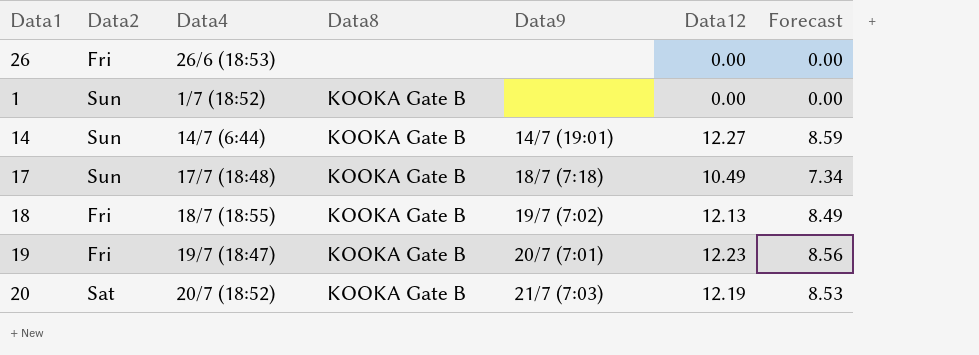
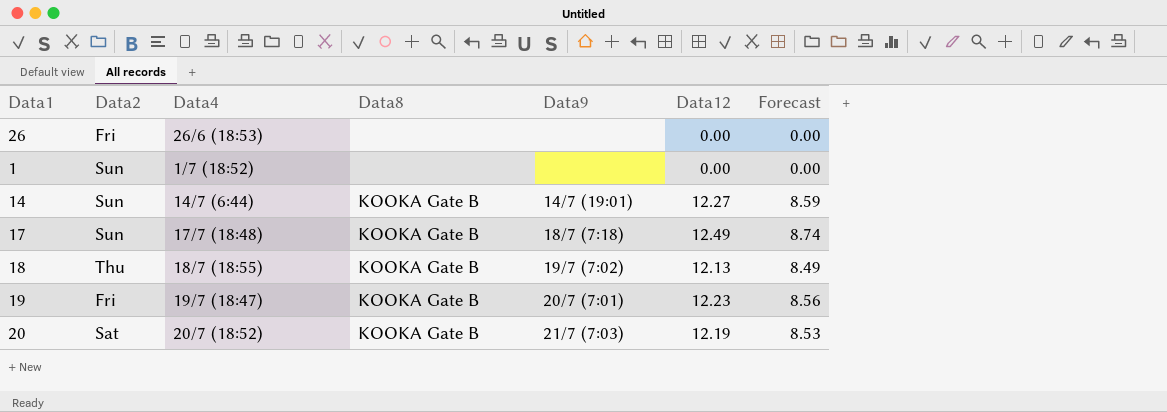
1 | Data8: KOOKA Gate B -> none
17 | Data12: 10.49 -> 12.49
17 | Forecast: 7.34 -> 8.74
18 | Data2: Fri -> Thu

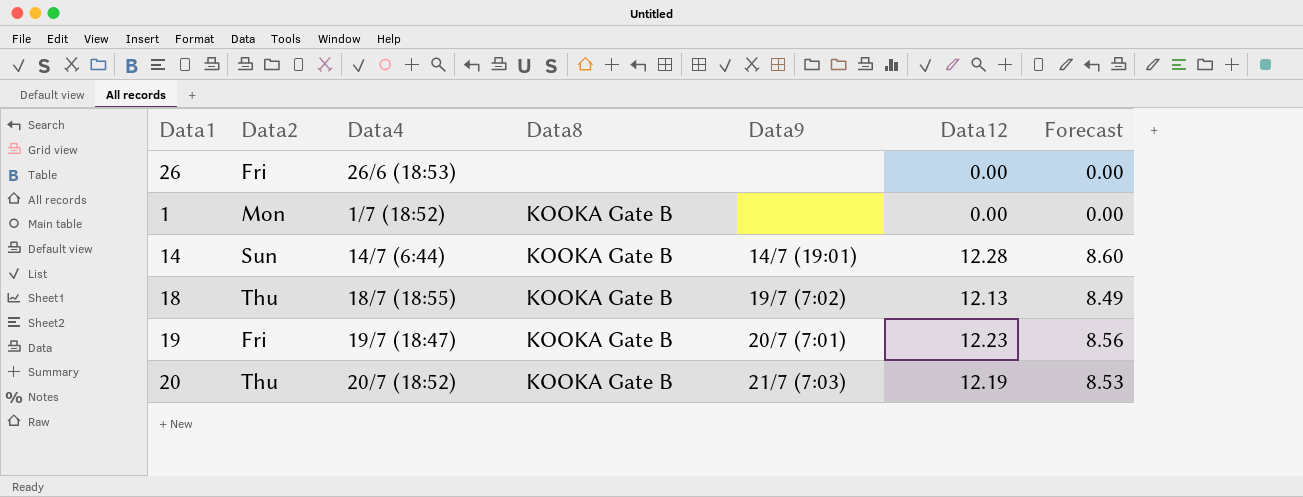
row 17: Sun | 17/7 (18:48) | KOOKA Gate B | 18/7 (7:18) | 12.49 | 8.74 -> none
1 | Data2: Sun -> Mon
1 | Data8: none -> KOOKA Gate B
14 | Data12: 12.27 -> 12.28
14 | Forecast: 8.59 -> 8.60
20 | Data2: Sat -> Thu

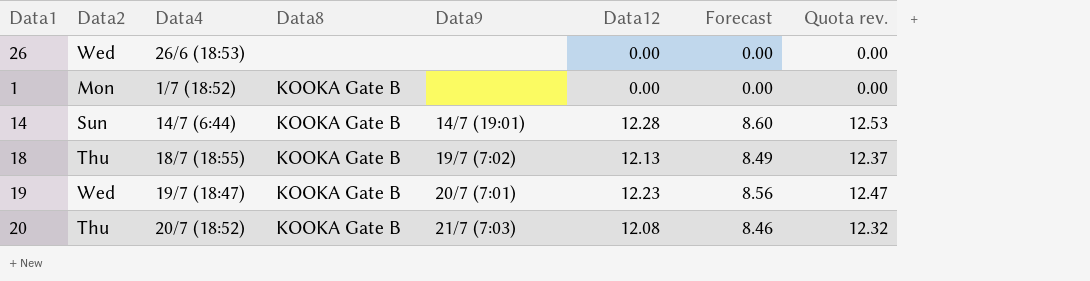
column Quota rev. | formula: none -> [Data12] * 1.02
26 | Data2: Fri -> Wed
19 | Data2: Fri -> Wed
20 | Data12: 12.19 -> 12.08
20 | Forecast: 8.53 -> 8.46

